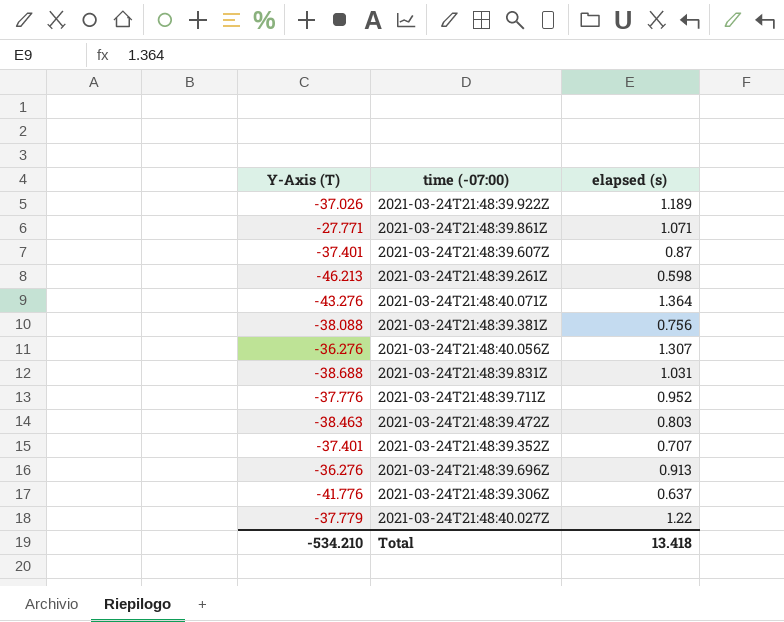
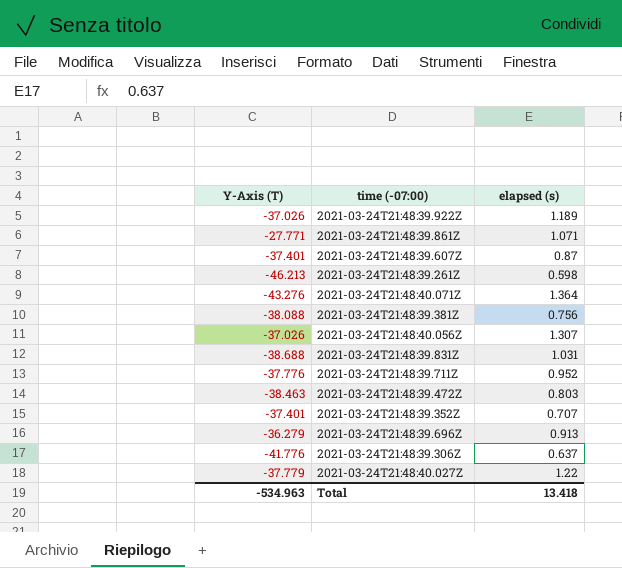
2021-03-24T21:48:40.056Z | Y-Axis (T): -36.276 -> -37.026
2021-03-24T21:48:39.696Z | Y-Axis (T): -36.276 -> -36.279
Total | Y-Axis (T): -534.210 -> -534.963

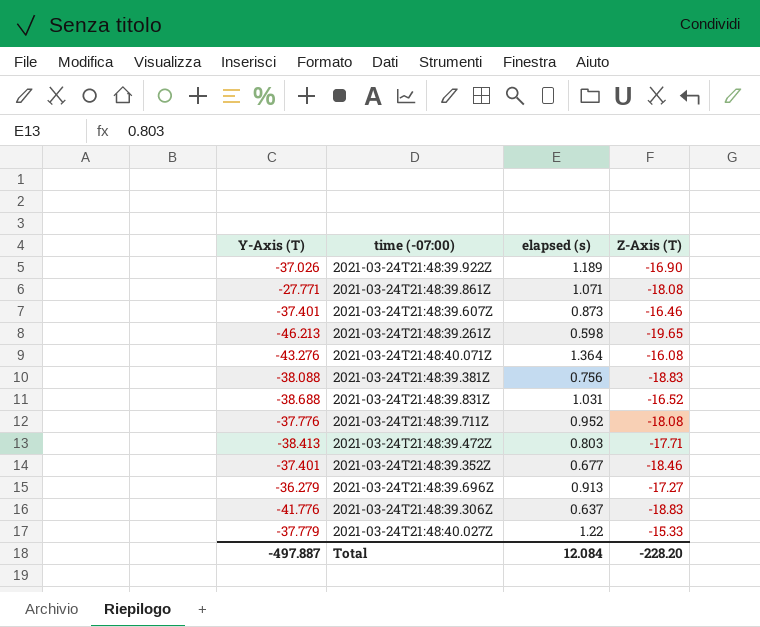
column Z-Axis (T) | position: none -> 4
row 2021-03-24T21:48:40.056Z: -37.026 | 1.307 -> none
2021-03-24T21:48:39.607Z | elapsed (s): 0.87 -> 0.873
2021-03-24T21:48:39.472Z | Y-Axis (T): -38.463 -> -38.413
2021-03-24T21:48:39.352Z | elapsed (s): 0.707 -> 0.677
Total | Y-Axis (T): -534.963 -> -497.887
Total | elapsed (s): 13.418 -> 12.084

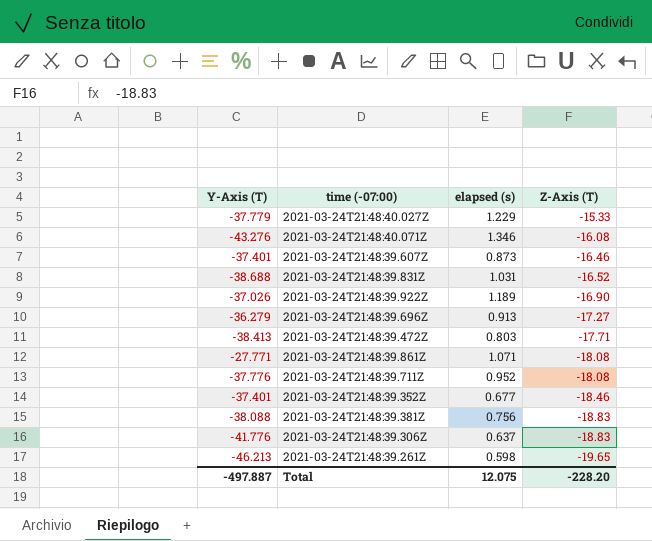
row order: none -> Z-Axis (T) descending
2021-03-24T21:48:40.027Z | elapsed (s): 1.22 -> 1.229
2021-03-24T21:48:40.071Z | elapsed (s): 1.364 -> 1.346
Total | elapsed (s): 12.084 -> 12.075

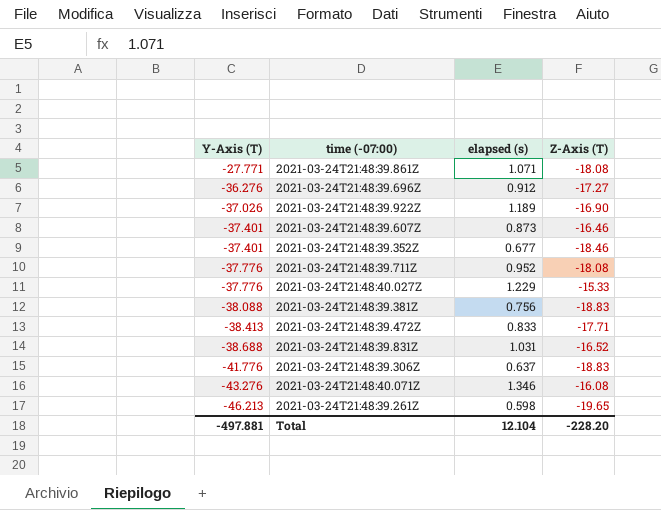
row order: Z-Axis (T) descending -> Y-Axis (T) descending
2021-03-24T21:48:39.696Z | Y-Axis (T): -36.279 -> -36.276
2021-03-24T21:48:39.696Z | elapsed (s): 0.913 -> 0.912
2021-03-24T21:48:40.027Z | Y-Axis (T): -37.779 -> -37.776
2021-03-24T21:48:39.472Z | elapsed (s): 0.803 -> 0.833
Total | Y-Axis (T): -497.887 -> -497.881
Total | elapsed (s): 12.075 -> 12.104

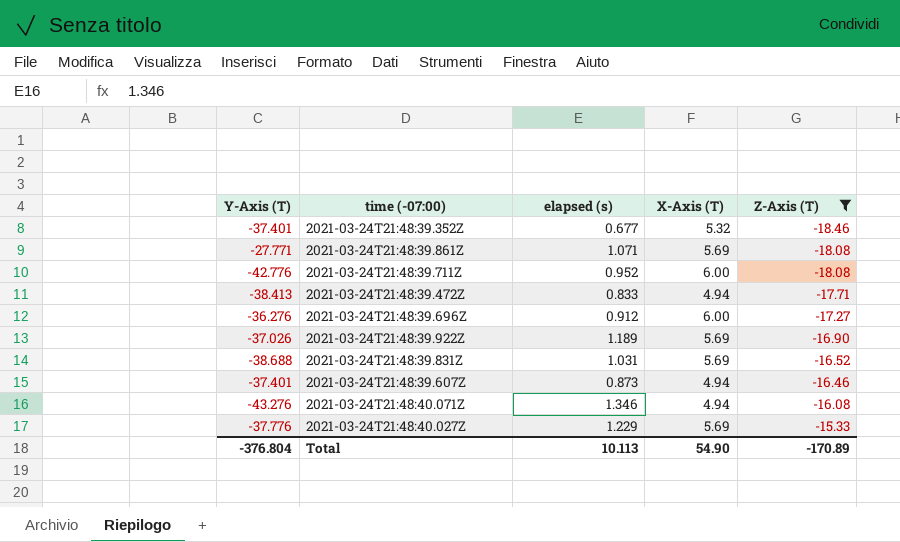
filter: none -> Z-Axis (T) >= -18.46
row order: Y-Axis (T) descending -> Z-Axis (T) ascending
column X-Axis (T) | position: none -> 4
2021-03-24T21:48:39.711Z | Y-Axis (T): -37.776 -> -42.776
Total | Y-Axis (T): -497.881 -> -376.804
Total | elapsed (s): 12.104 -> 10.113
Total | Z-Axis (T): -228.20 -> -170.89

